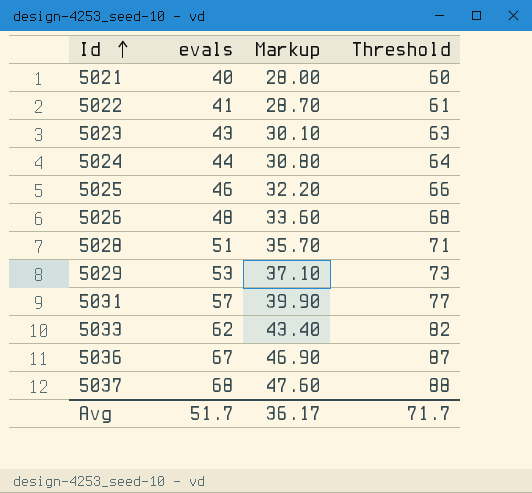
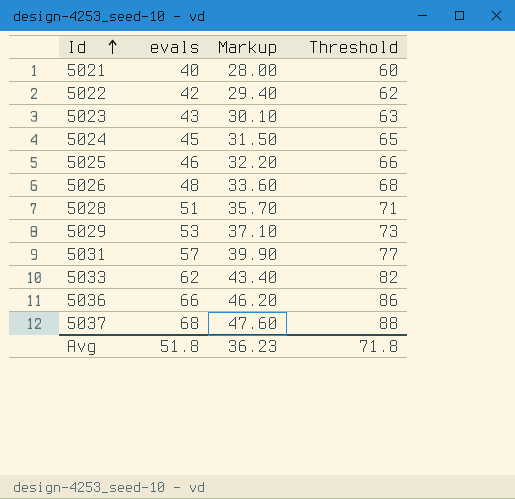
5022 | evals: 41 -> 42
5022 | Markup: 28.70 -> 29.40
5022 | Threshold: 61 -> 62
5024 | evals: 44 -> 45
5024 | Markup: 30.80 -> 31.50
5024 | Threshold: 64 -> 65
5036 | evals: 67 -> 66
5036 | Markup: 46.90 -> 46.20
5036 | Threshold: 87 -> 86
Avg | evals: 51.7 -> 51.8
Avg | Markup: 36.17 -> 36.23
Avg | Threshold: 71.7 -> 71.8

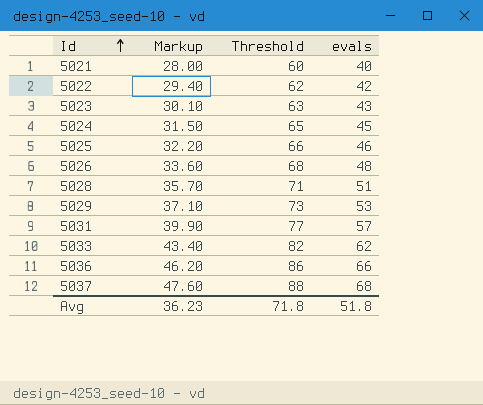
column evals | position: 2 -> 4

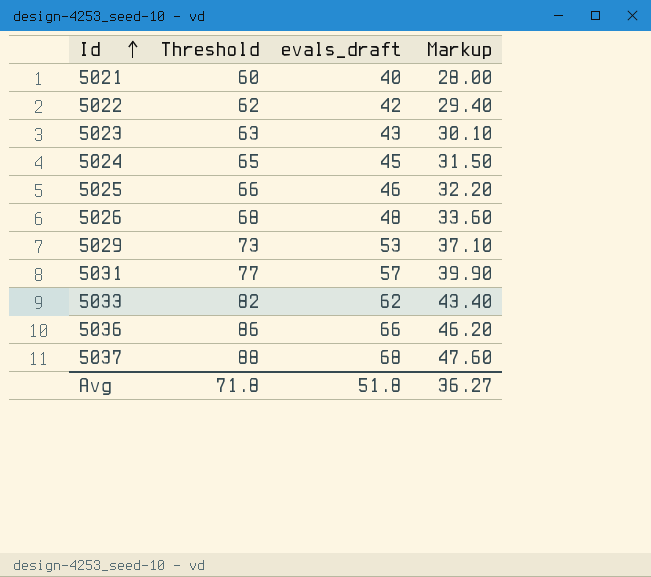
column name: evals -> evals_draft
column Markup | position: 2 -> 4
row 5028: 35.70 | 71 | 51 -> none
Avg | Markup: 36.23 -> 36.27

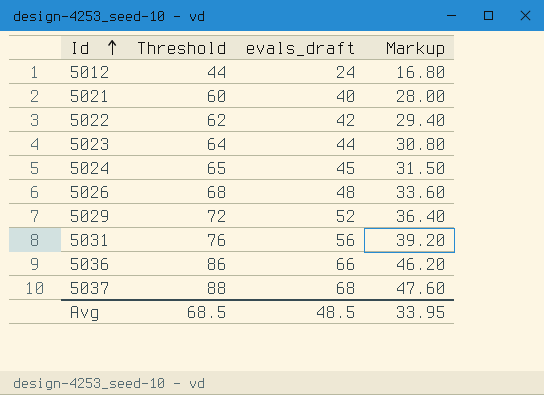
row 5025: 66 | 46 | 32.20 -> none
row 5033: 82 | 62 | 43.40 -> none
row 5012: none -> 44 | 24 | 16.80
5023 | Threshold: 63 -> 64
5023 | evals_draft: 43 -> 44
5023 | Markup: 30.10 -> 30.80
5029 | Threshold: 73 -> 72
5029 | evals_draft: 53 -> 52
5029 | Markup: 37.10 -> 36.40
5031 | Threshold: 77 -> 76
5031 | evals_draft: 57 -> 56
5031 | Markup: 39.90 -> 39.20
Avg | Threshold: 71.8 -> 68.5
Avg | evals_draft: 51.8 -> 48.5
Avg | Markup: 36.27 -> 33.95

